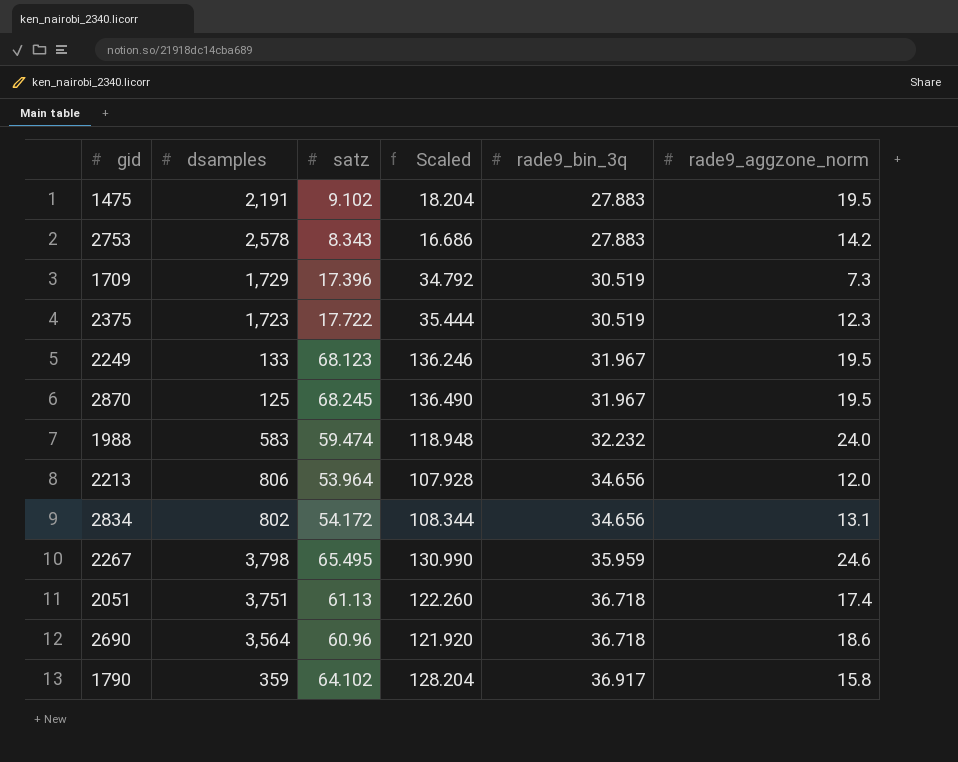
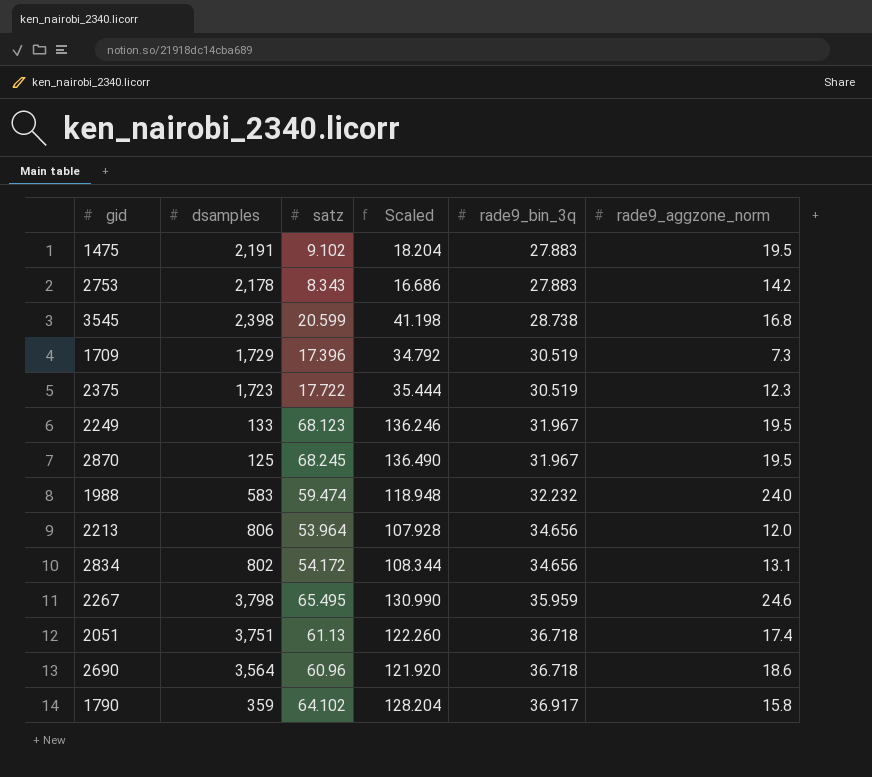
2753 | dsamples: 2,578 -> 2,178
row 3545: none -> 2,398 | 20.599 | 41.198 | 28.738 | 16.8

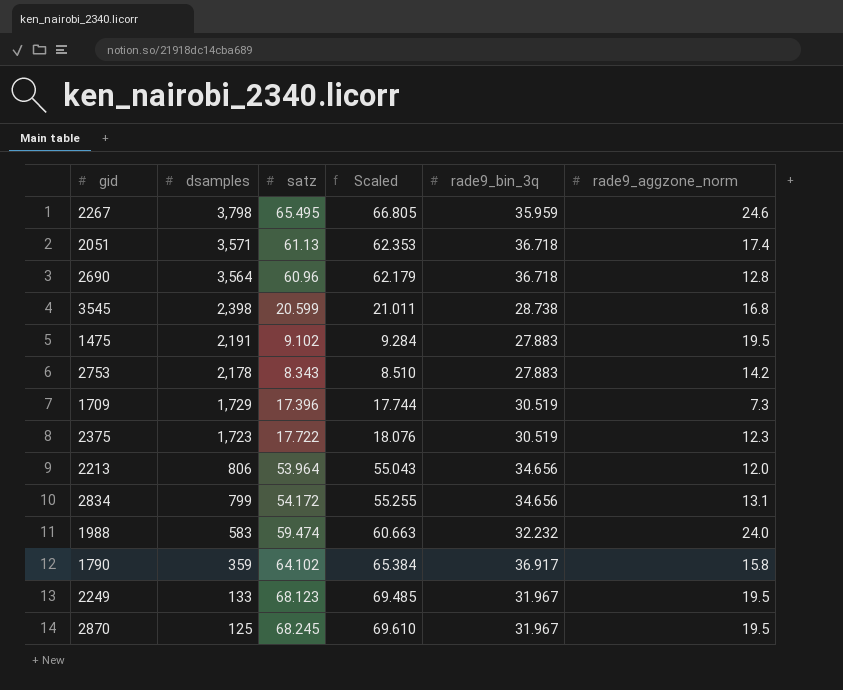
row order: rade9_bin_3q ascending -> dsamples descending
column Scaled | formula: [satz] * 2 -> [satz] * 1.02
2051 | dsamples: 3,751 -> 3,571
2690 | rade9_aggzone_norm: 18.6 -> 12.8
2834 | dsamples: 802 -> 799

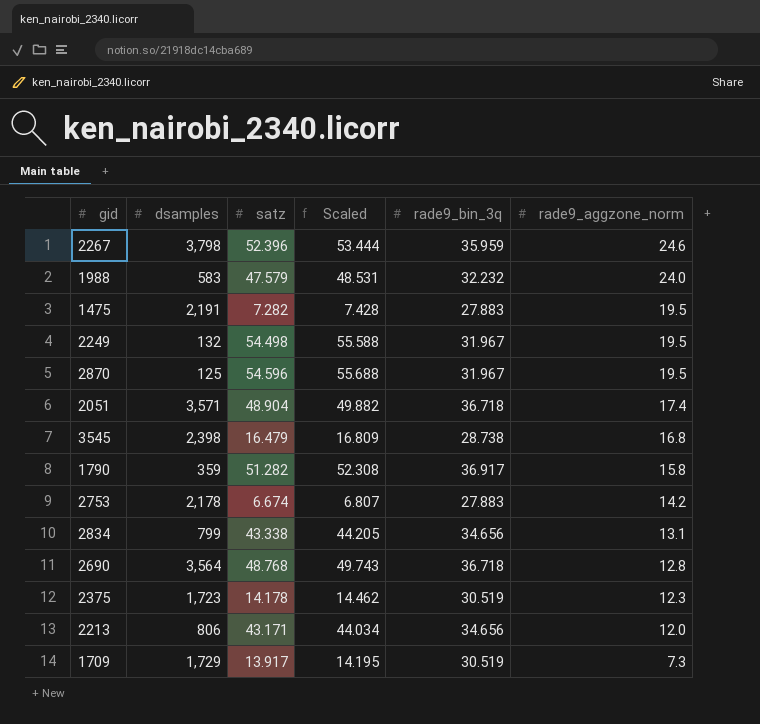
row order: dsamples descending -> rade9_aggzone_norm descending
2267 | satz: 65.495 -> 52.396
2267 | Scaled: 66.805 -> 53.444
1988 | satz: 59.474 -> 47.579
1988 | Scaled: 60.663 -> 48.531
1475 | satz: 9.102 -> 7.282
1475 | Scaled: 9.284 -> 7.428
2249 | dsamples: 133 -> 132
2249 | satz: 68.123 -> 54.498
2249 | Scaled: 69.485 -> 55.588
2870 | satz: 68.245 -> 54.596
2870 | Scaled: 69.610 -> 55.688
2051 | satz: 61.13 -> 48.904
2051 | Scaled: 62.353 -> 49.882
3545 | satz: 20.599 -> 16.479
3545 | Scaled: 21.011 -> 16.809
1790 | satz: 64.102 -> 51.282
1790 | Scaled: 65.384 -> 52.308
2753 | satz: 8.343 -> 6.674
2753 | Scaled: 8.510 -> 6.807
2834 | satz: 54.172 -> 43.338
2834 | Scaled: 55.255 -> 44.205
2690 | satz: 60.96 -> 48.768
2690 | Scaled: 62.179 -> 49.743
2375 | satz: 17.722 -> 14.178
2375 | Scaled: 18.076 -> 14.462
2213 | satz: 53.964 -> 43.171
2213 | Scaled: 55.043 -> 44.034
1709 | satz: 17.396 -> 13.917
1709 | Scaled: 17.744 -> 14.195

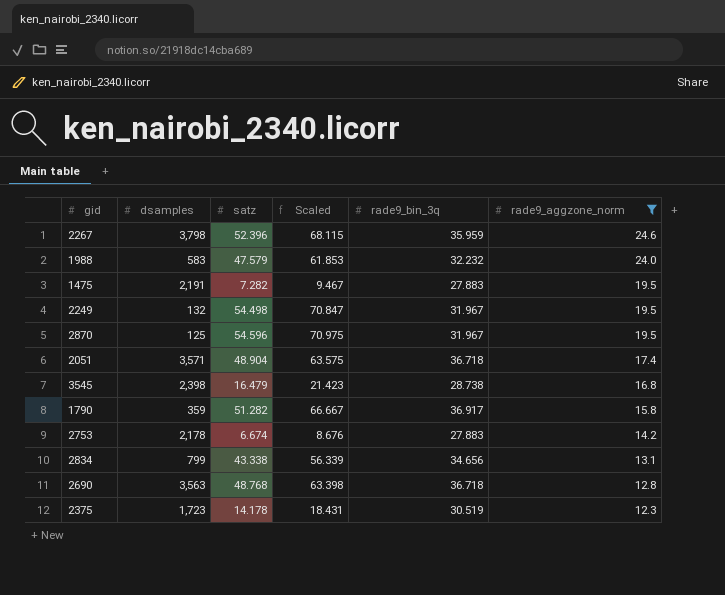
filter: none -> rade9_aggzone_norm >= 12.3
column Scaled | formula: [satz] * 1.02 -> [satz] * 1.3
2690 | dsamples: 3,564 -> 3,563

